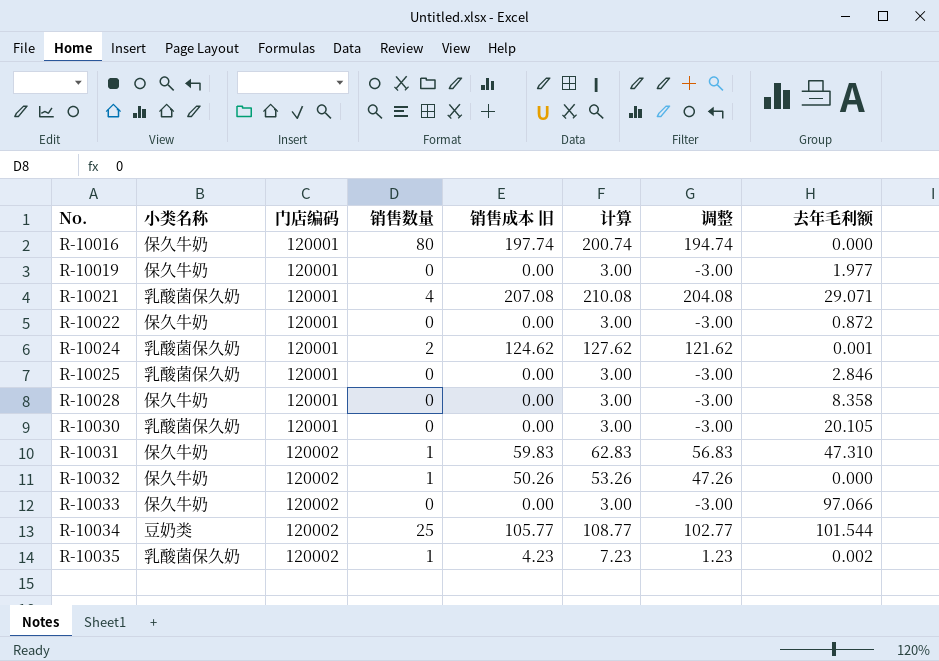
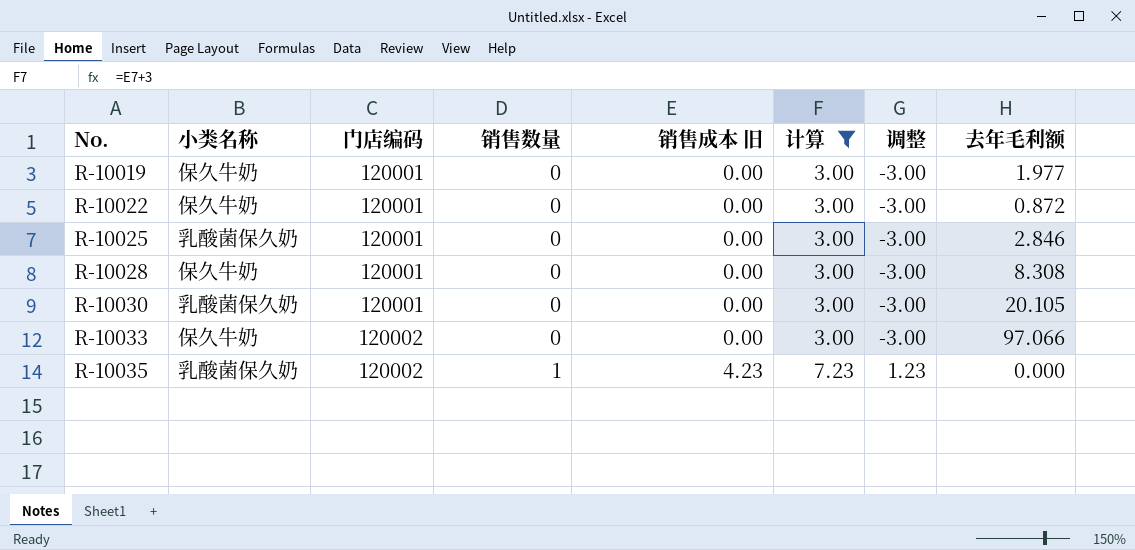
filter: none -> 计算 <= 7.23
R-10028 | 去年毛利额: 8.358 -> 8.308
R-10035 | 去年毛利额: 0.002 -> 0.000

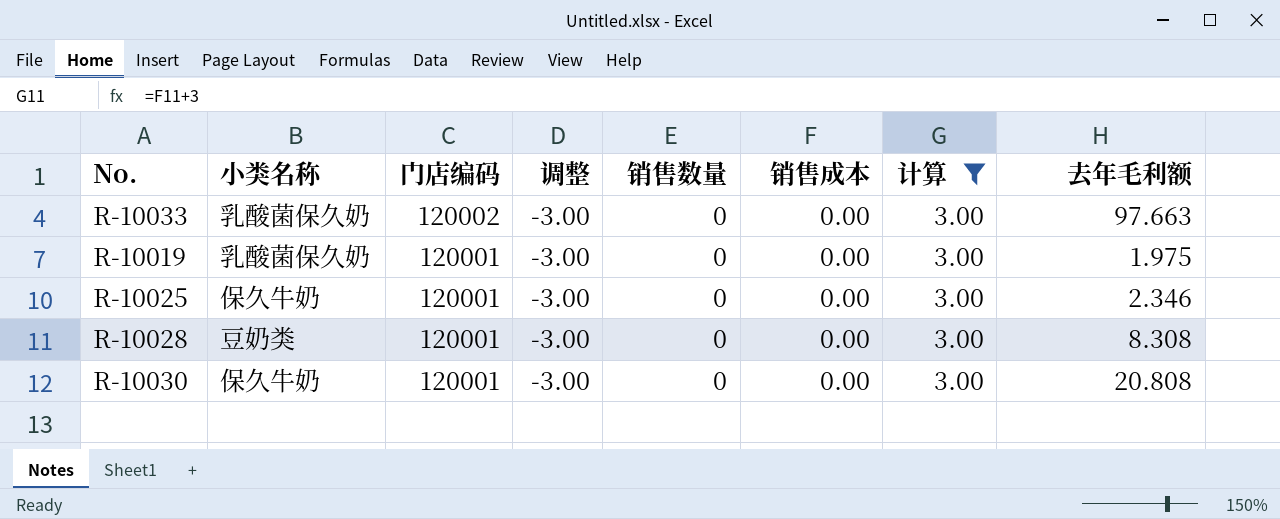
row order: No. ascending -> 门店编码 descending
column 调整 | position: 7 -> 4
column name: 销售成本 旧 -> 销售成本
row R-10022: 保久牛奶 | 120001 | 0 | 0.00 | 3.00 | -3.00 | 0.872 -> none
row R-10035: 乳酸菌保久奶 | 120002 | 1 | 4.23 | 7.23 | 1.23 | 0.000 -> none
R-10033 | 小类名称: 保久牛奶 -> 乳酸菌保久奶
R-10033 | 去年毛利额: 97.066 -> 97.663
R-10019 | 小类名称: 保久牛奶 -> 乳酸菌保久奶
R-10019 | 去年毛利额: 1.977 -> 1.975
R-10025 | 小类名称: 乳酸菌保久奶 -> 保久牛奶
R-10025 | 去年毛利额: 2.846 -> 2.346
R-10028 | 小类名称: 保久牛奶 -> 豆奶类
R-10030 | 小类名称: 乳酸菌保久奶 -> 保久牛奶
R-10030 | 去年毛利额: 20.105 -> 20.808

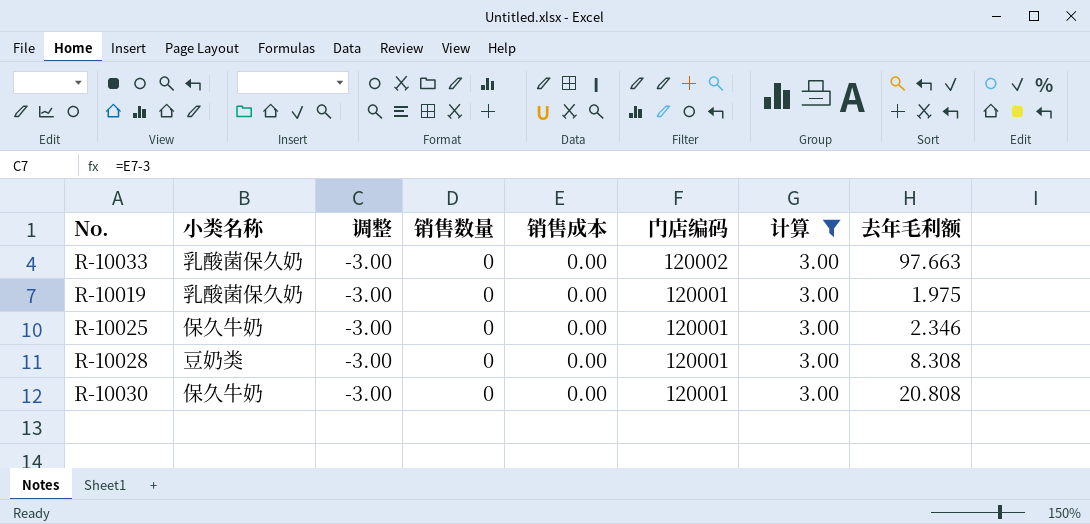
column 门店编码 | position: 3 -> 6

